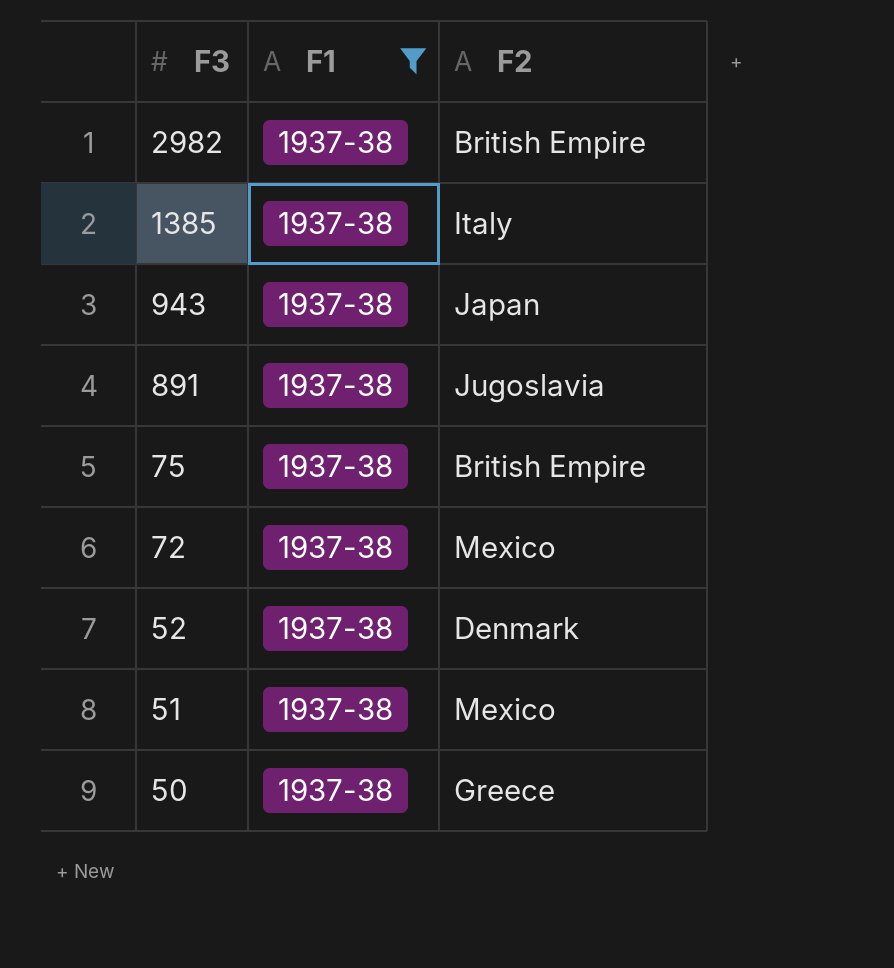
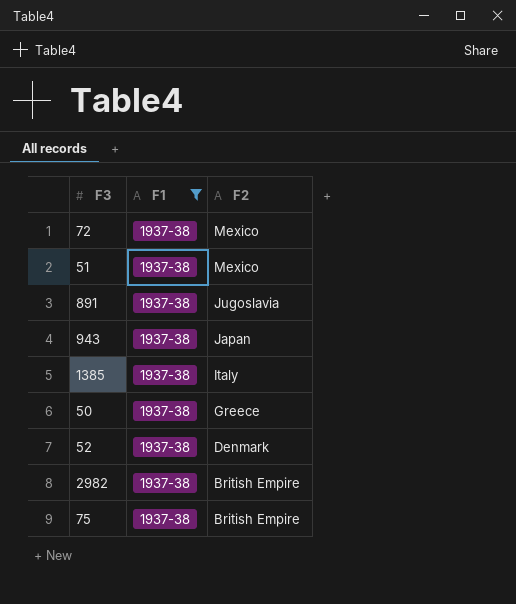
row order: F3 descending -> F2 descending

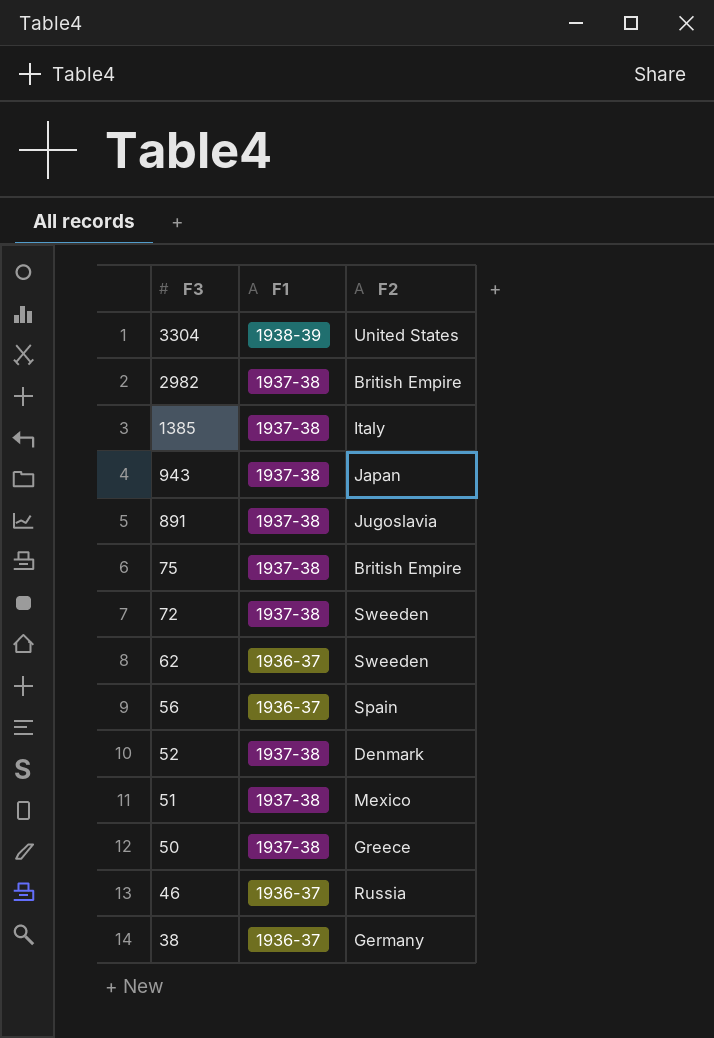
filter: F1 = 1937-38 -> none
row order: F2 descending -> F3 descending
72 | F2: Mexico -> Sweeden

